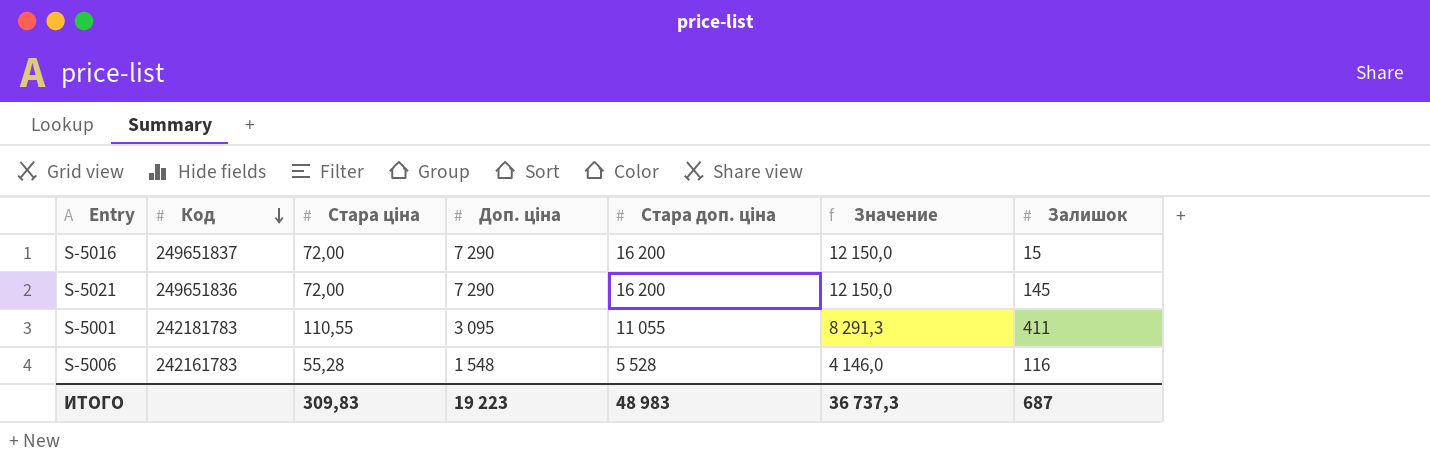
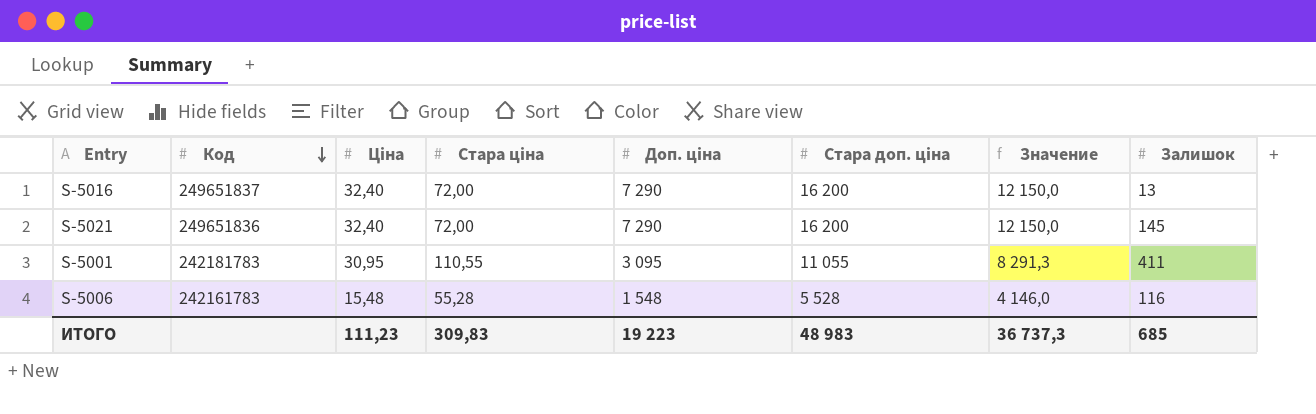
column Ціна | position: none -> 3
S-5016 | Залишок: 15 -> 13
ИТОГО | Залишок: 687 -> 685

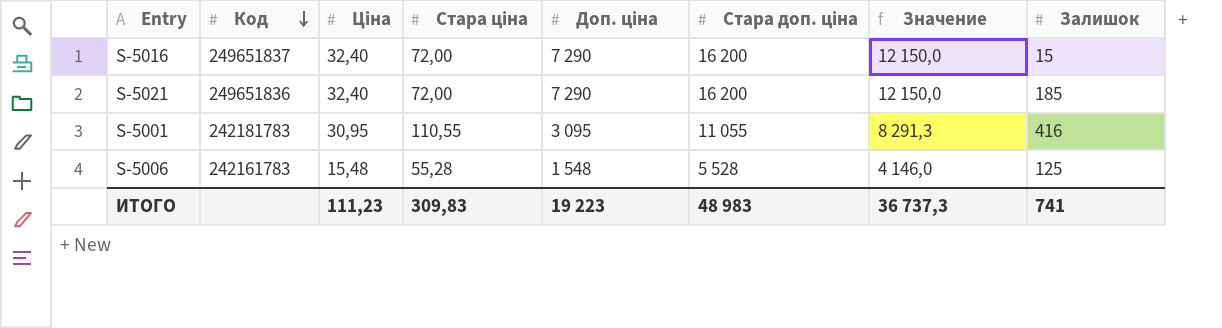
S-5016 | Залишок: 13 -> 15
S-5021 | Залишок: 145 -> 185
S-5001 | Залишок: 411 -> 416
S-5006 | Залишок: 116 -> 125
ИТОГО | Залишок: 685 -> 741

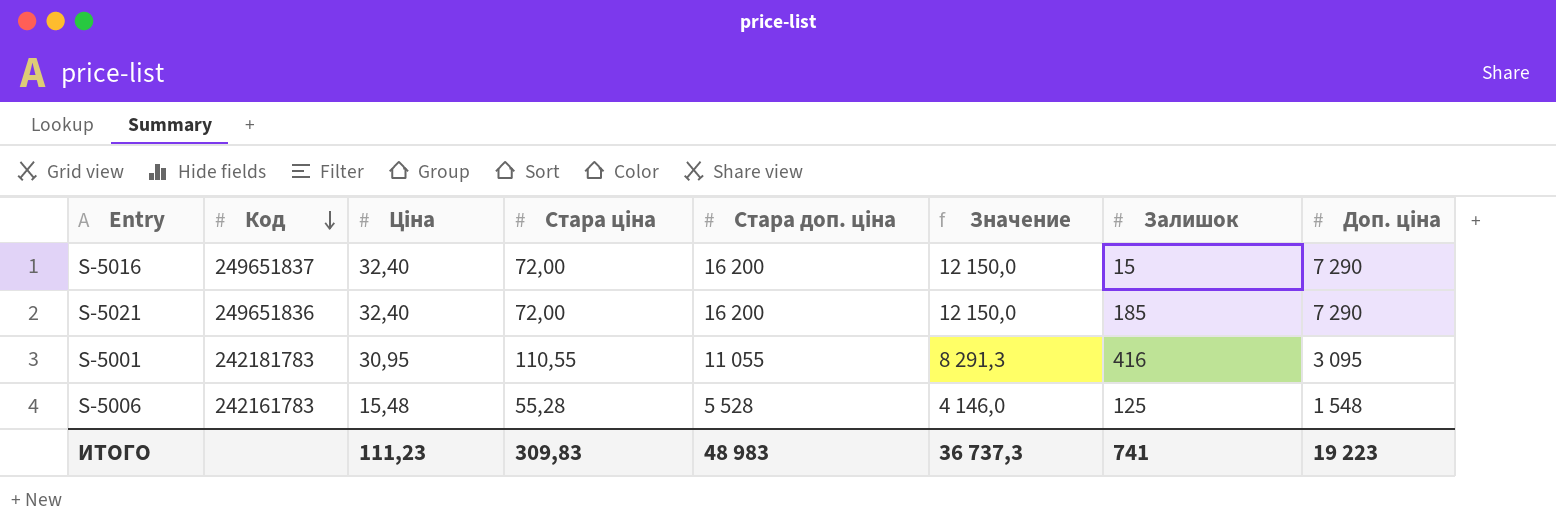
column Доп. ціна | position: 5 -> 8

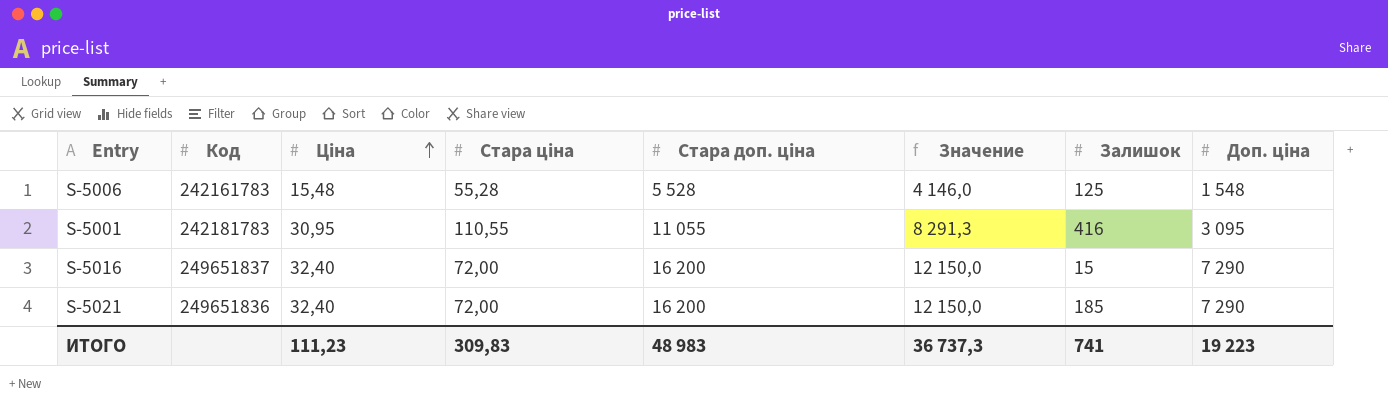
row order: Код descending -> Ціна ascending

